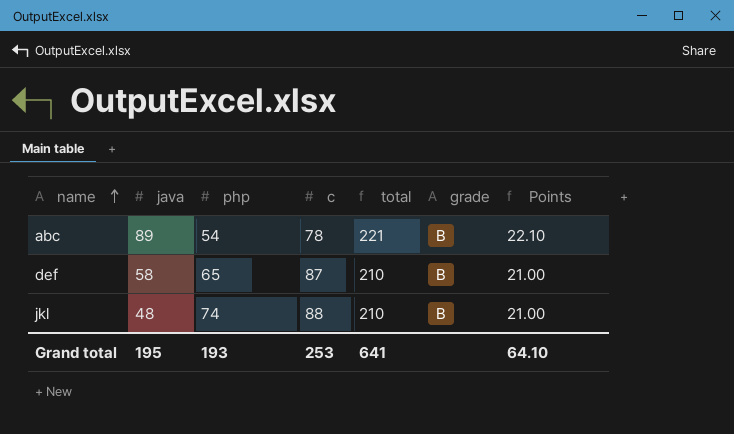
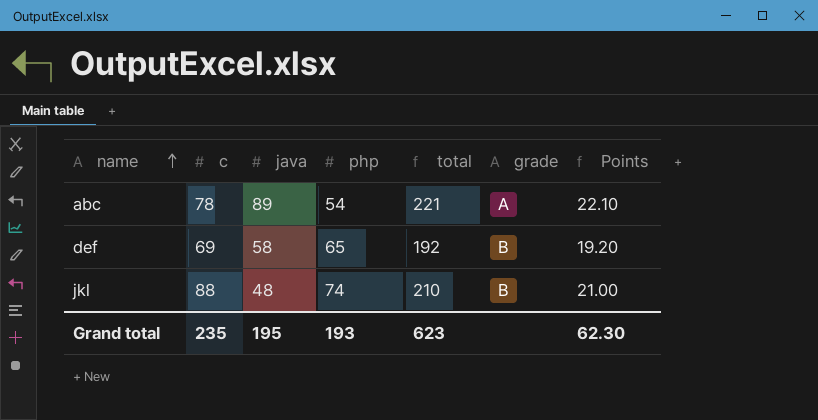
column c | position: 4 -> 2
abc | grade: B -> A
def | c: 87 -> 69
def | total: 210 -> 192
def | Points: 21.00 -> 19.20
Grand total | c: 253 -> 235
Grand total | total: 641 -> 623
Grand total | Points: 64.10 -> 62.30

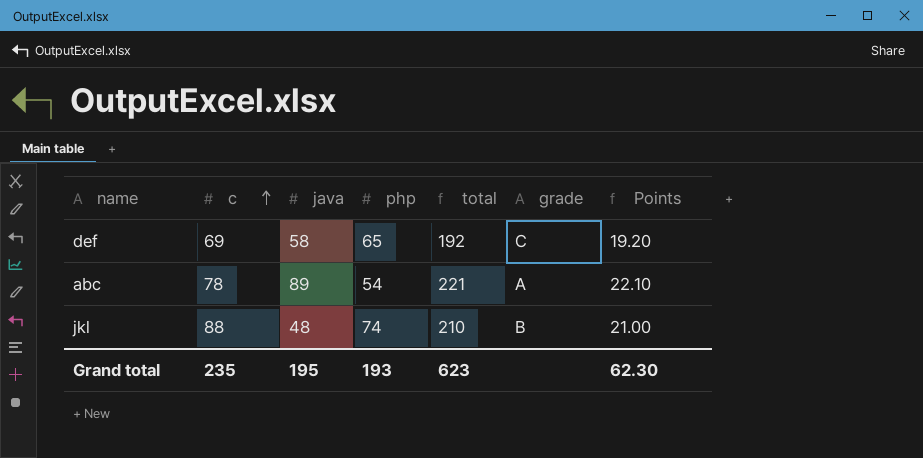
row order: name ascending -> c ascending
def | grade: B -> C

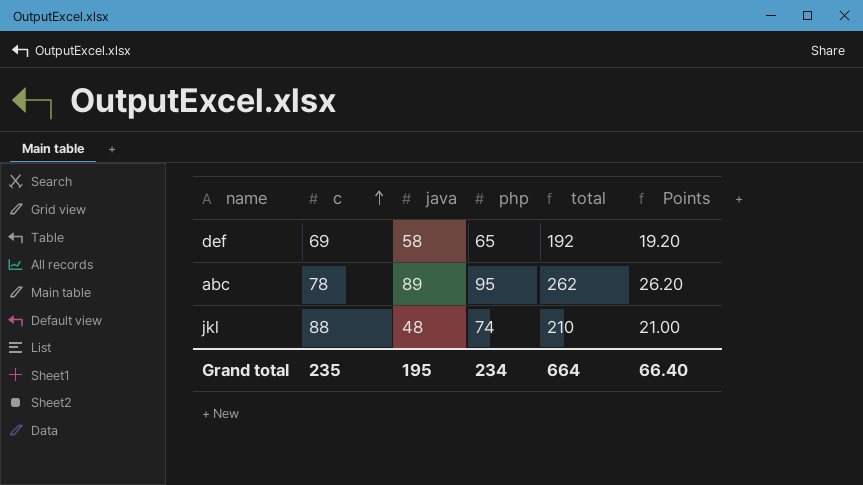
column grade | position: 6 -> none
abc | php: 54 -> 95
abc | total: 221 -> 262
abc | Points: 22.10 -> 26.20
Grand total | php: 193 -> 234
Grand total | total: 623 -> 664
Grand total | Points: 62.30 -> 66.40

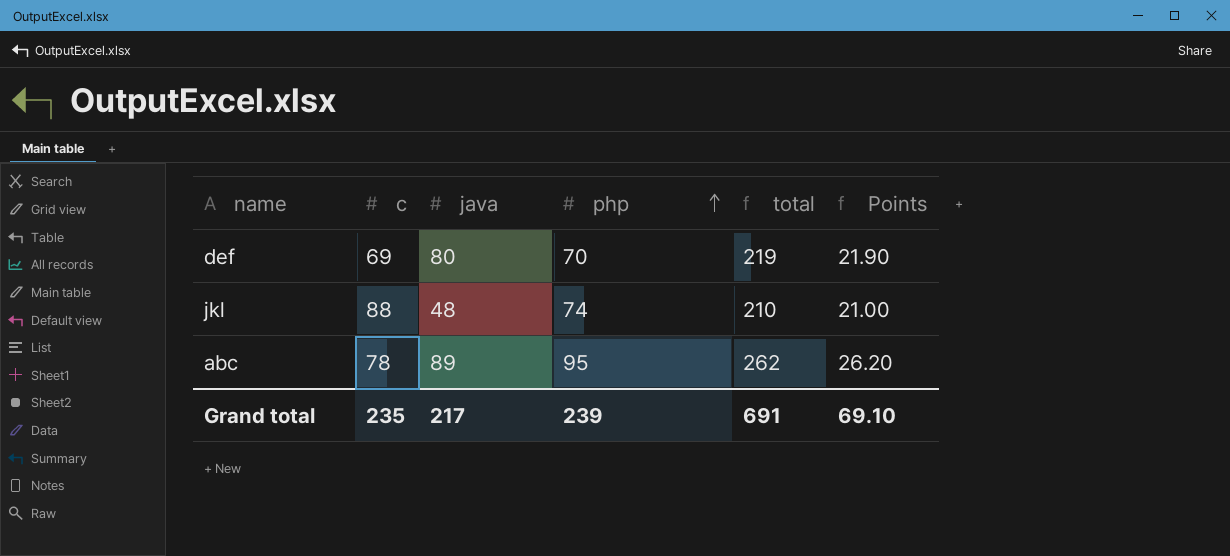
row order: c ascending -> php ascending
def | java: 58 -> 80
def | php: 65 -> 70
def | total: 192 -> 219
def | Points: 19.20 -> 21.90
Grand total | java: 195 -> 217
Grand total | php: 234 -> 239
Grand total | total: 664 -> 691
Grand total | Points: 66.40 -> 69.10

